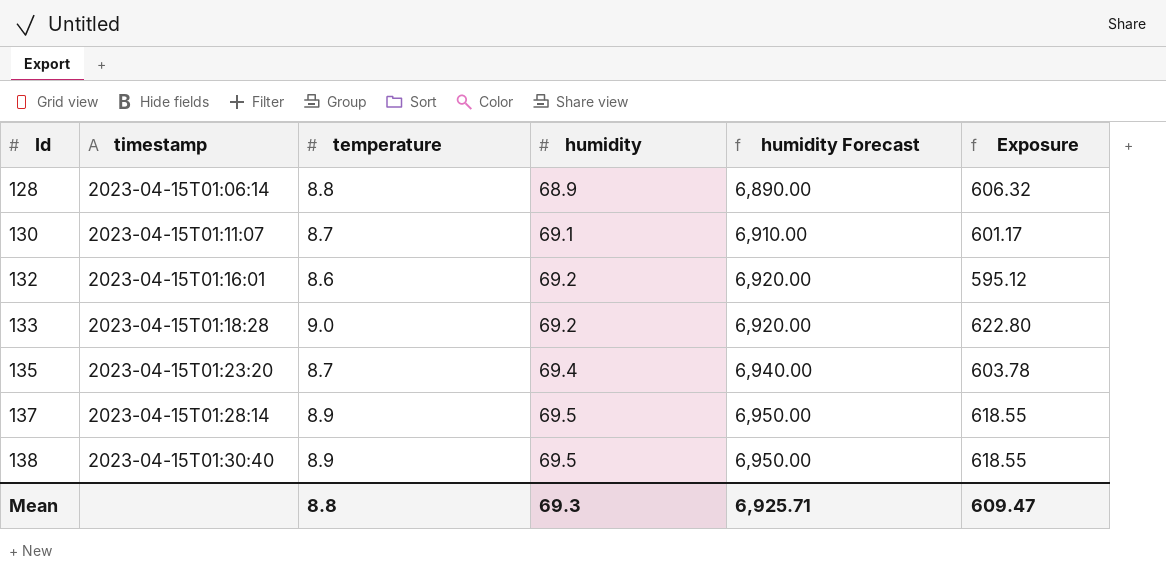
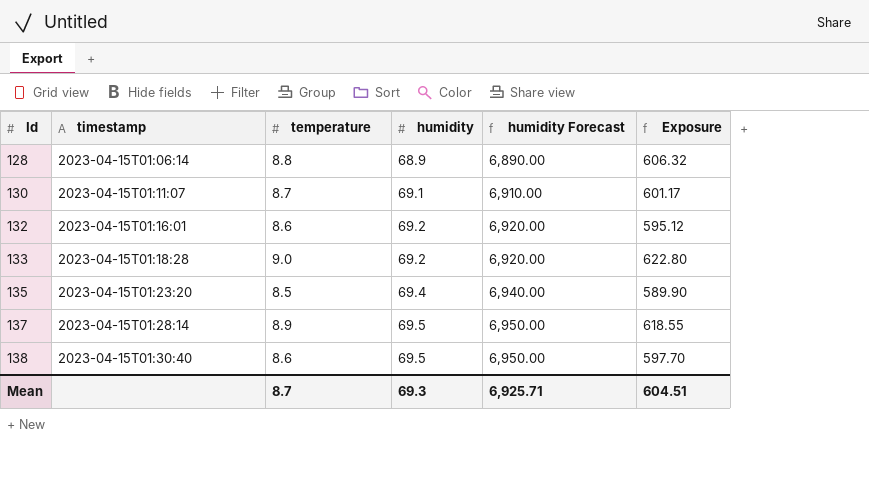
135 | temperature: 8.7 -> 8.5
135 | Exposure: 603.78 -> 589.90
138 | temperature: 8.9 -> 8.6
138 | Exposure: 618.55 -> 597.70
Mean | temperature: 8.8 -> 8.7
Mean | Exposure: 609.47 -> 604.51

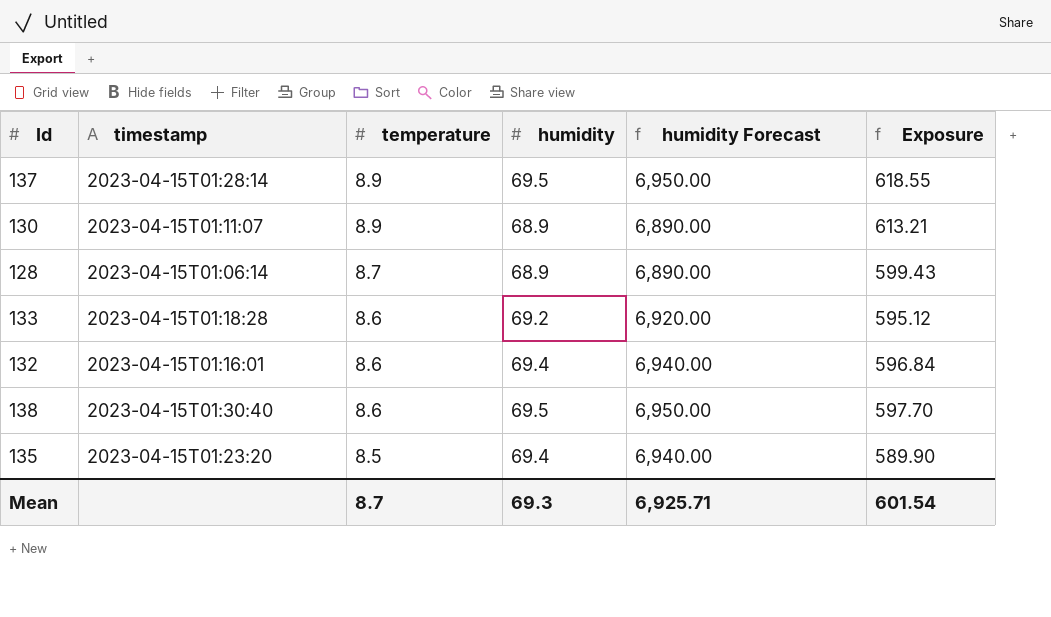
row order: Id ascending -> temperature descending
130 | temperature: 8.7 -> 8.9
130 | humidity: 69.1 -> 68.9
130 | humidity Forecast: 6,910.00 -> 6,890.00
130 | Exposure: 601.17 -> 613.21
128 | temperature: 8.8 -> 8.7
128 | Exposure: 606.32 -> 599.43
133 | temperature: 9.0 -> 8.6
133 | Exposure: 622.80 -> 595.12
132 | humidity: 69.2 -> 69.4
132 | humidity Forecast: 6,920.00 -> 6,940.00
132 | Exposure: 595.12 -> 596.84
Mean | Exposure: 604.51 -> 601.54

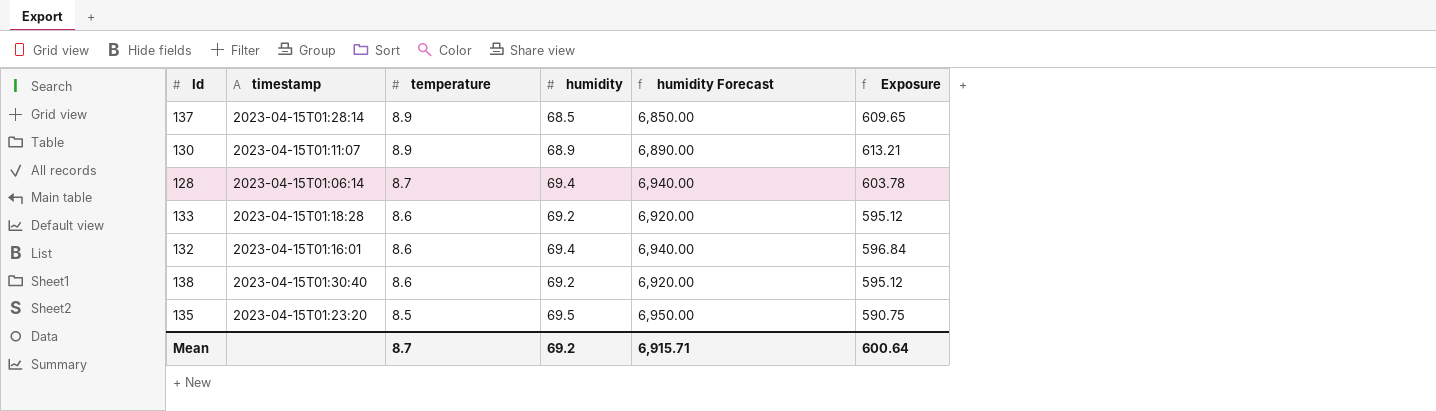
137 | humidity: 69.5 -> 68.5
137 | humidity Forecast: 6,950.00 -> 6,850.00
137 | Exposure: 618.55 -> 609.65
128 | humidity: 68.9 -> 69.4
128 | humidity Forecast: 6,890.00 -> 6,940.00
128 | Exposure: 599.43 -> 603.78
138 | humidity: 69.5 -> 69.2
138 | humidity Forecast: 6,950.00 -> 6,920.00
138 | Exposure: 597.70 -> 595.12
135 | humidity: 69.4 -> 69.5
135 | humidity Forecast: 6,940.00 -> 6,950.00
135 | Exposure: 589.90 -> 590.75
Mean | humidity: 69.3 -> 69.2
Mean | humidity Forecast: 6,925.71 -> 6,915.71
Mean | Exposure: 601.54 -> 600.64

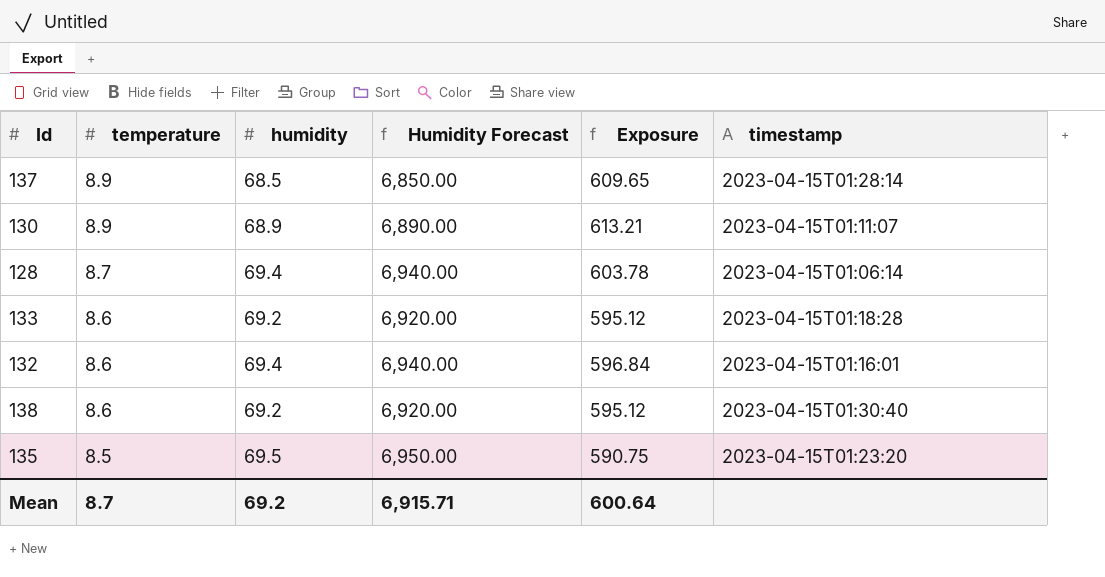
column name: humidity Forecast -> Humidity Forecast
column timestamp | position: 2 -> 6

